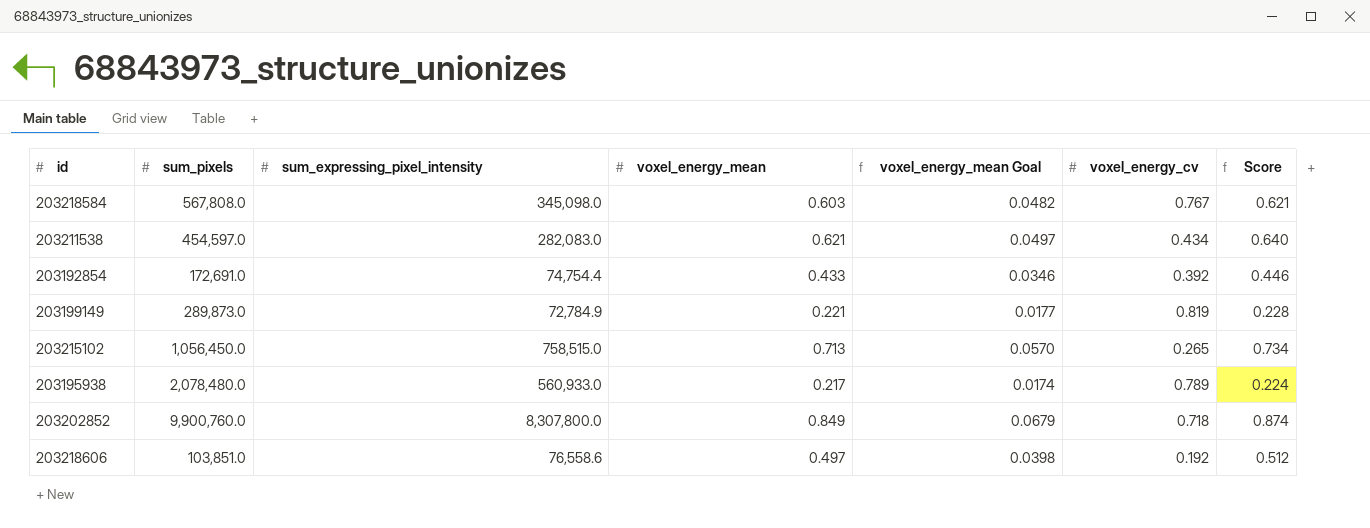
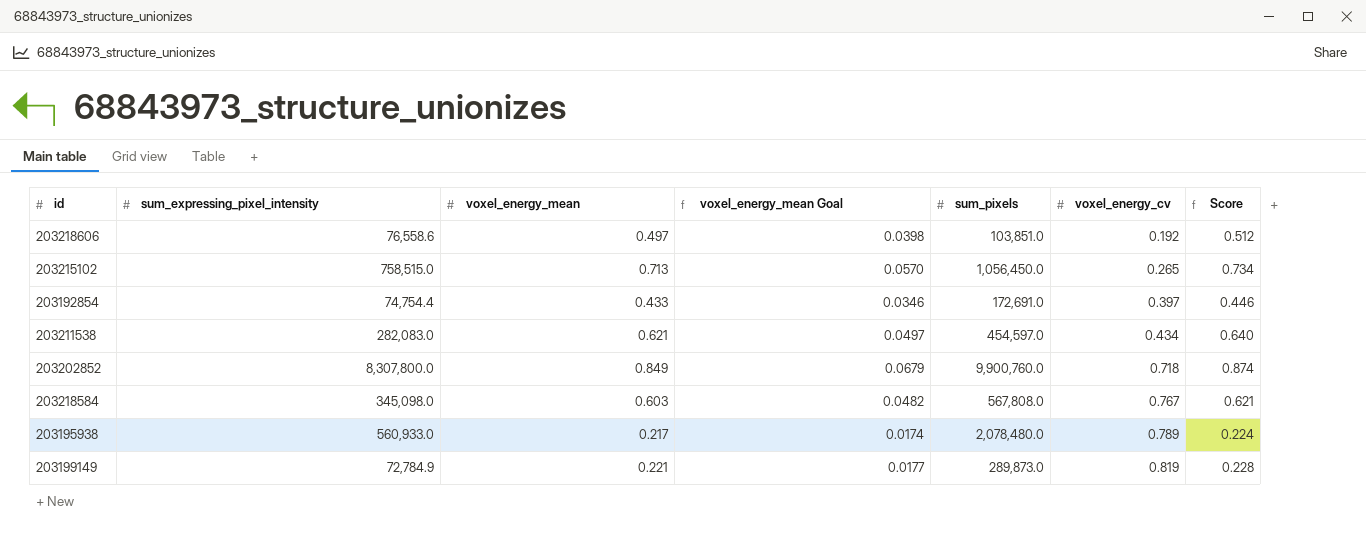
row order: none -> voxel_energy_cv ascending
column sum_pixels | position: 2 -> 5
203192854 | voxel_energy_cv: 0.392 -> 0.397

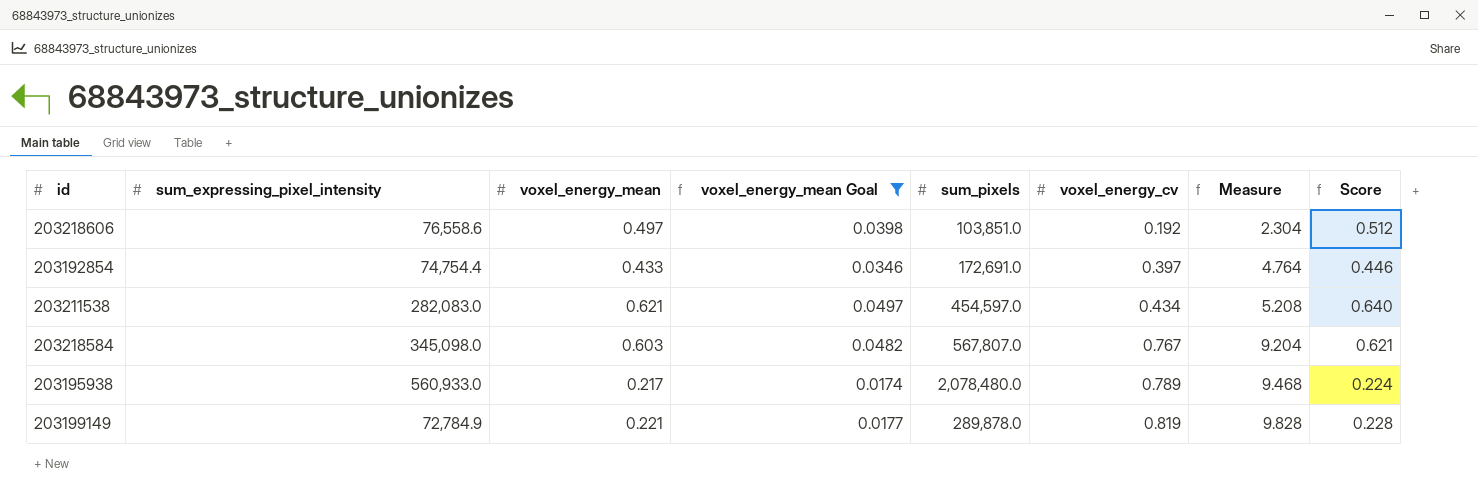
filter: none -> voxel_energy_mean Goal <= 0.0497
column Measure | formula: none -> [voxel_energy_cv] * 12
203218584 | sum_pixels: 567,808.0 -> 567,807.0
203199149 | sum_pixels: 289,873.0 -> 289,878.0

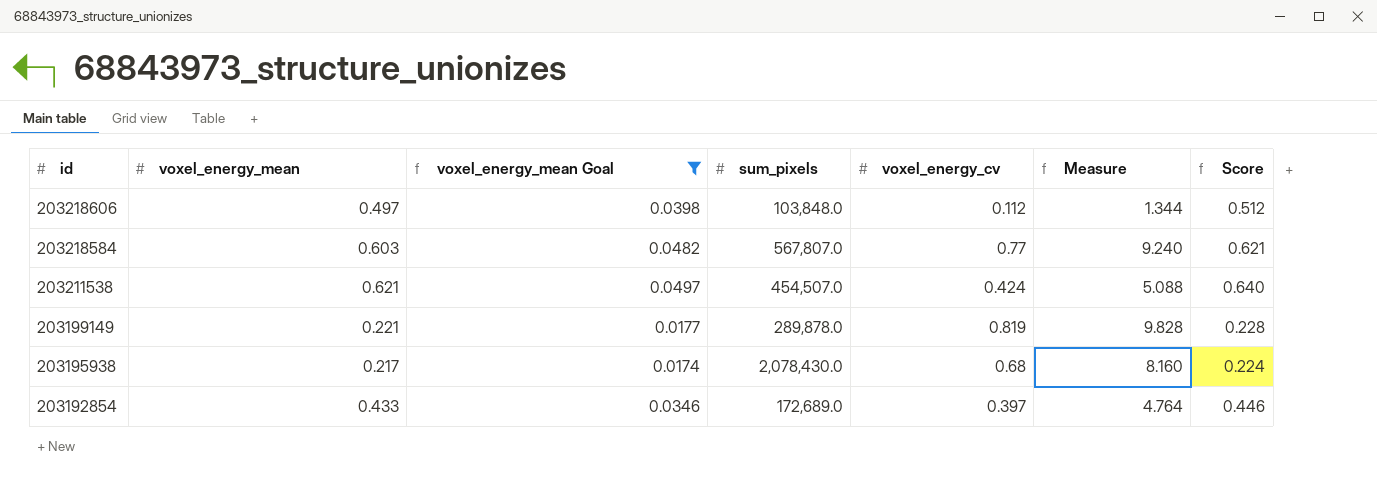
row order: voxel_energy_cv ascending -> id descending
column sum_expressing_pixel_intensity | position: 2 -> none
203218606 | sum_pixels: 103,851.0 -> 103,848.0
203218606 | voxel_energy_cv: 0.192 -> 0.112
203218606 | Measure: 2.304 -> 1.344
203218584 | voxel_energy_cv: 0.767 -> 0.77
203218584 | Measure: 9.204 -> 9.240
203211538 | sum_pixels: 454,597.0 -> 454,507.0
203211538 | voxel_energy_cv: 0.434 -> 0.424
203211538 | Measure: 5.208 -> 5.088
203195938 | sum_pixels: 2,078,480.0 -> 2,078,430.0
203195938 | voxel_energy_cv: 0.789 -> 0.68
203195938 | Measure: 9.468 -> 8.160
203192854 | sum_pixels: 172,691.0 -> 172,689.0

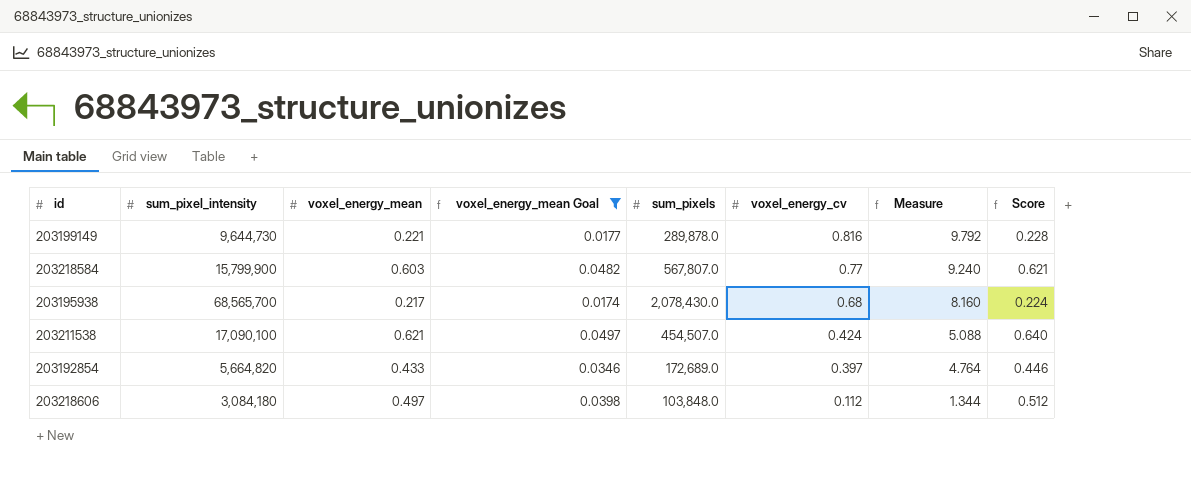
row order: id descending -> voxel_energy_cv descending
column sum_pixel_intensity | position: none -> 2
203199149 | voxel_energy_cv: 0.819 -> 0.816
203199149 | Measure: 9.828 -> 9.792

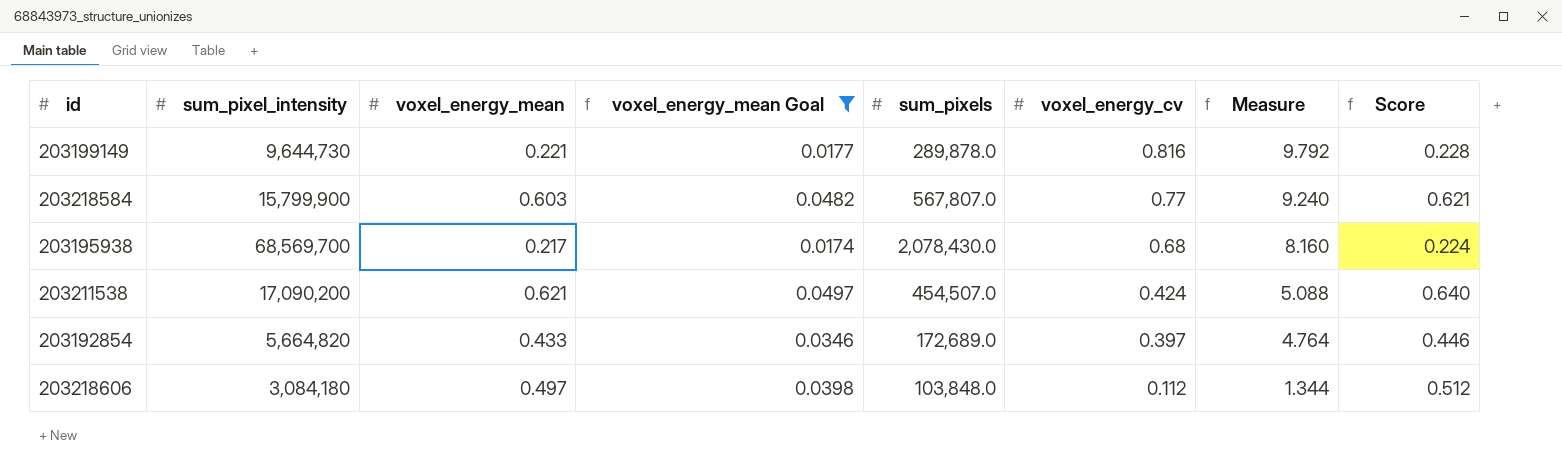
203195938 | sum_pixel_intensity: 68,565,700 -> 68,569,700
203211538 | sum_pixel_intensity: 17,090,100 -> 17,090,200

